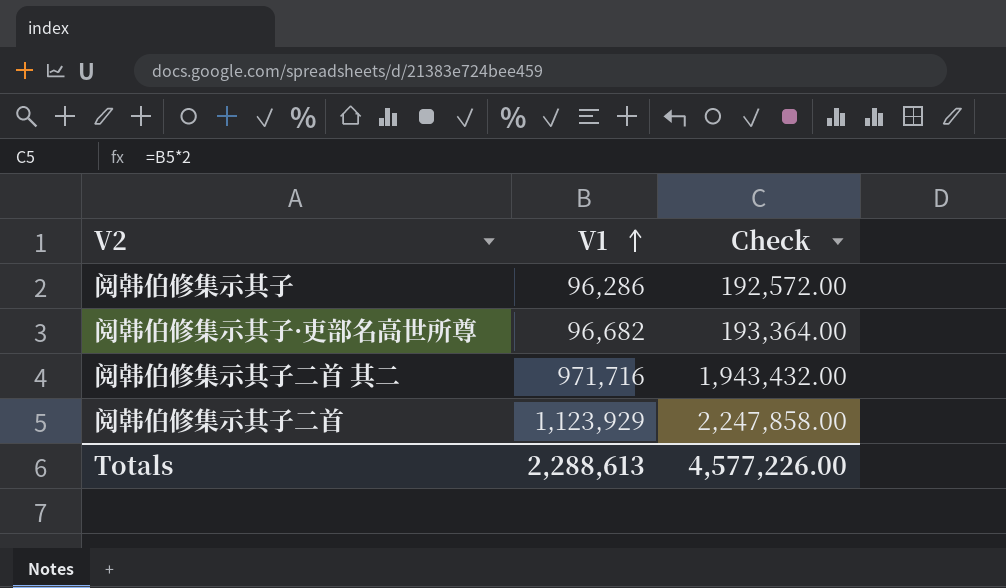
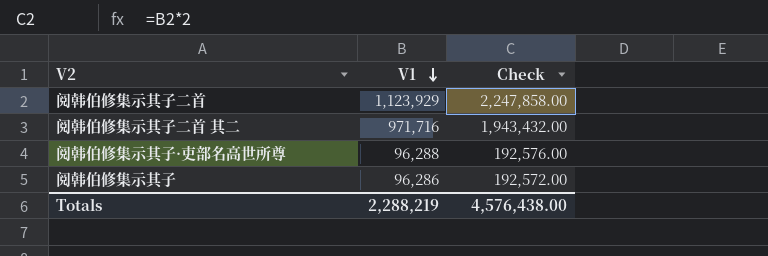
row order: V1 ascending -> V1 descending
阅韩伯修集示其子·吏部名高世所尊 | V1: 96,682 -> 96,288
阅韩伯修集示其子·吏部名高世所尊 | Check: 193,364.00 -> 192,576.00
Totals | V1: 2,288,613 -> 2,288,219
Totals | Check: 4,577,226.00 -> 4,576,438.00

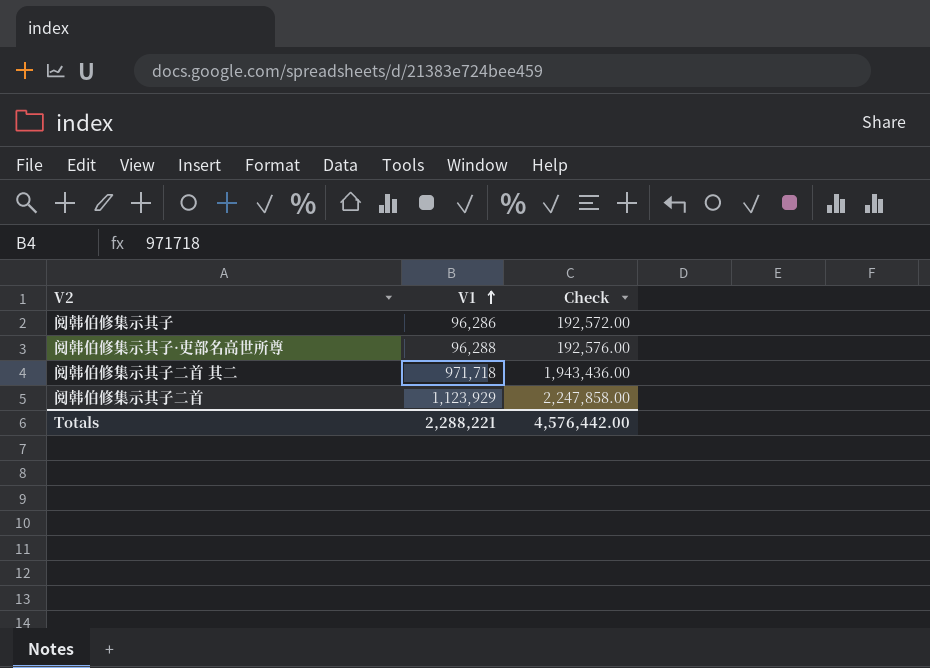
row order: V1 descending -> V1 ascending
阅韩伯修集示其子二首 其二 | V1: 971,716 -> 971,718
阅韩伯修集示其子二首 其二 | Check: 1,943,432.00 -> 1,943,436.00
Totals | V1: 2,288,219 -> 2,288,221
Totals | Check: 4,576,438.00 -> 4,576,442.00

